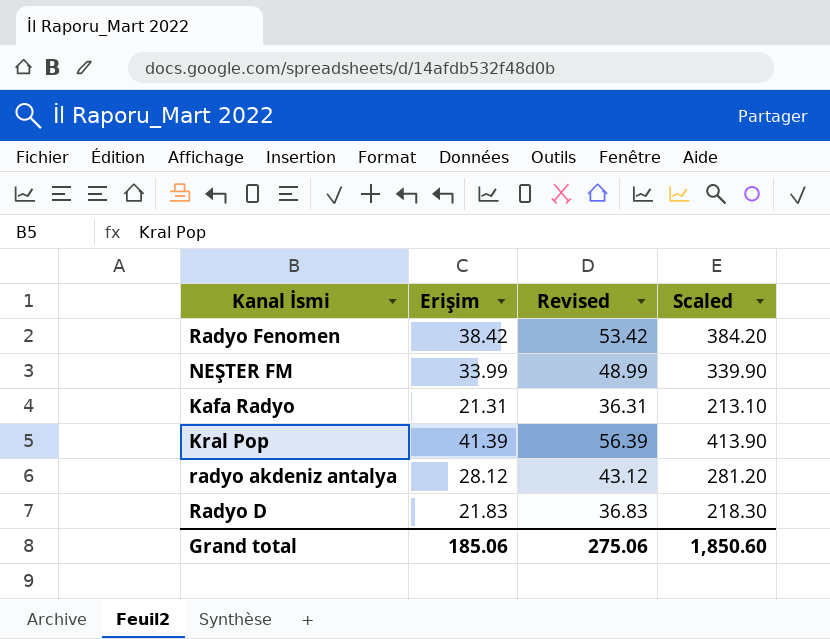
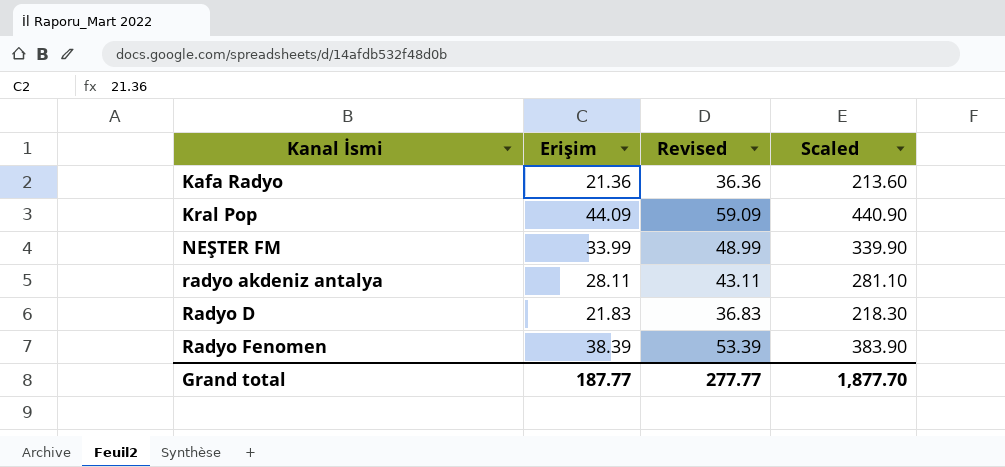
row order: none -> Kanal İsmi ascending
Kafa Radyo | Erişim: 21.31 -> 21.36
Kafa Radyo | Revised: 36.31 -> 36.36
Kafa Radyo | Scaled: 213.10 -> 213.60
Kral Pop | Erişim: 41.39 -> 44.09
Kral Pop | Revised: 56.39 -> 59.09
Kral Pop | Scaled: 413.90 -> 440.90
radyo akdeniz antalya | Erişim: 28.12 -> 28.11
radyo akdeniz antalya | Revised: 43.12 -> 43.11
radyo akdeniz antalya | Scaled: 281.20 -> 281.10
Radyo Fenomen | Erişim: 38.42 -> 38.39
Radyo Fenomen | Revised: 53.42 -> 53.39
Radyo Fenomen | Scaled: 384.20 -> 383.90
Grand total | Erişim: 185.06 -> 187.77
Grand total | Revised: 275.06 -> 277.77
Grand total | Scaled: 1,850.60 -> 1,877.70

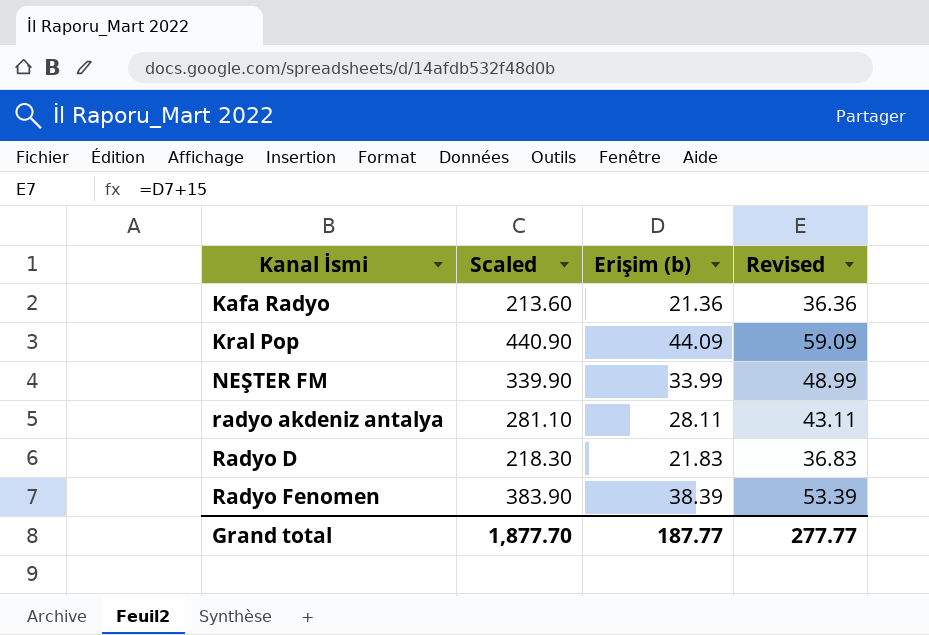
column Scaled | position: 4 -> 2
column name: Erişim -> Erişim (b)

